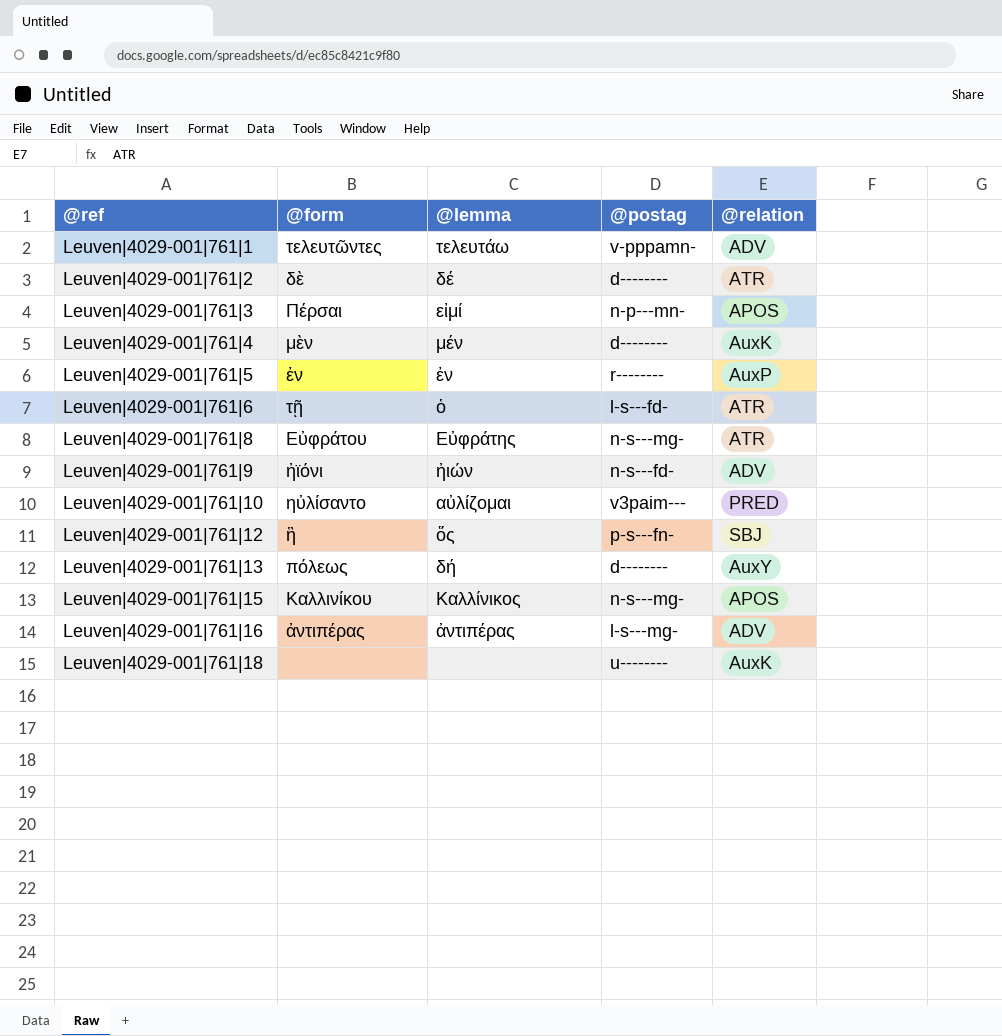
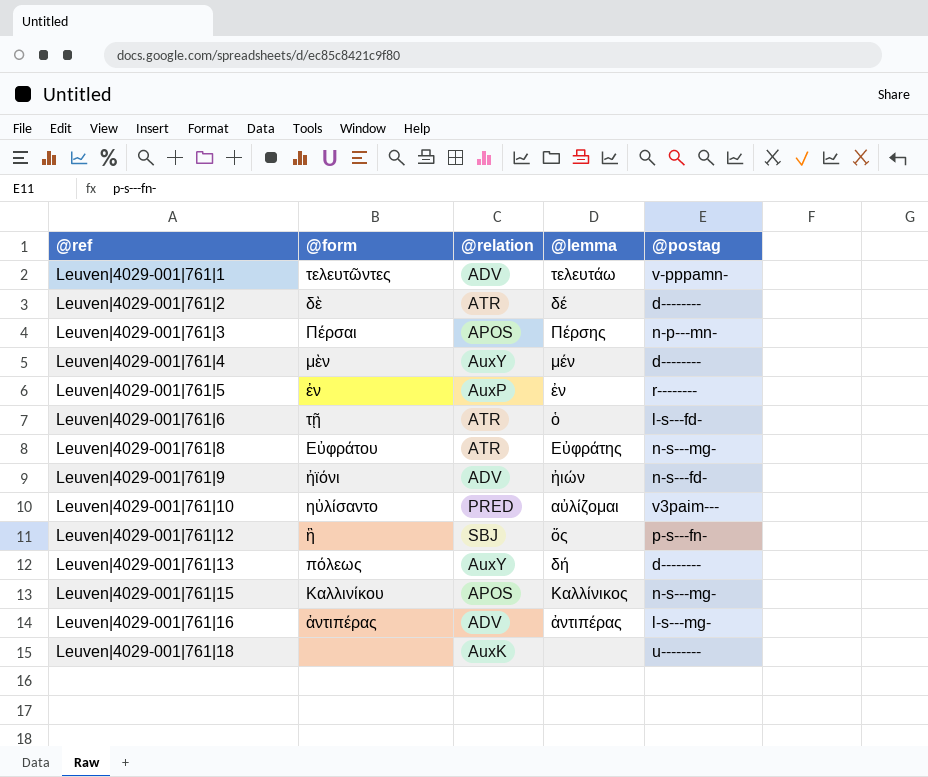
column @relation | position: 5 -> 3
Leuven|4029-001|761|3 | @lemma: εἰμί -> Πέρσης
Leuven|4029-001|761|4 | @relation: AuxK -> AuxY

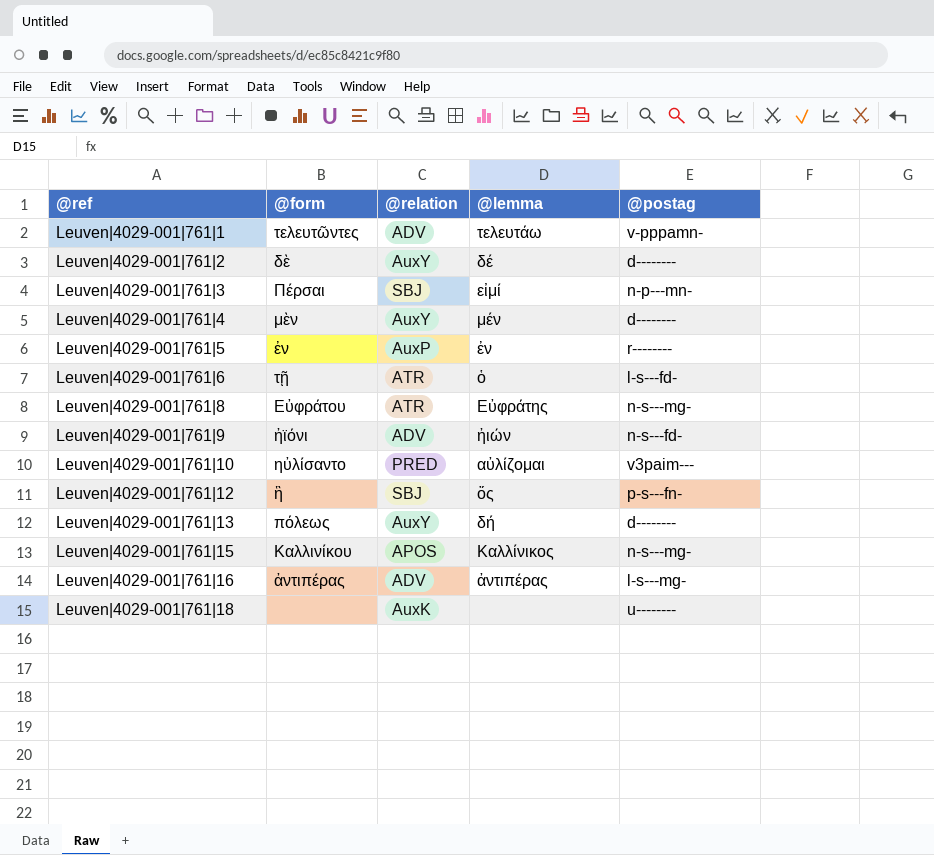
Leuven|4029-001|761|2 | @relation: ATR -> AuxY
Leuven|4029-001|761|3 | @relation: APOS -> SBJ
Leuven|4029-001|761|3 | @lemma: Πέρσης -> εἰμί

